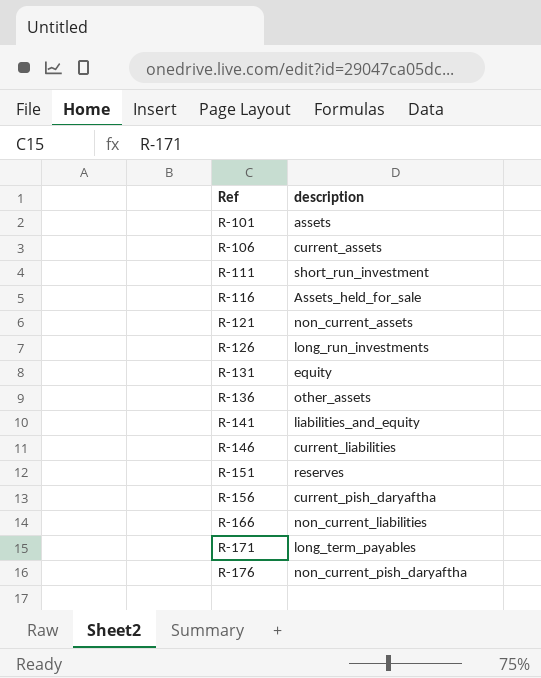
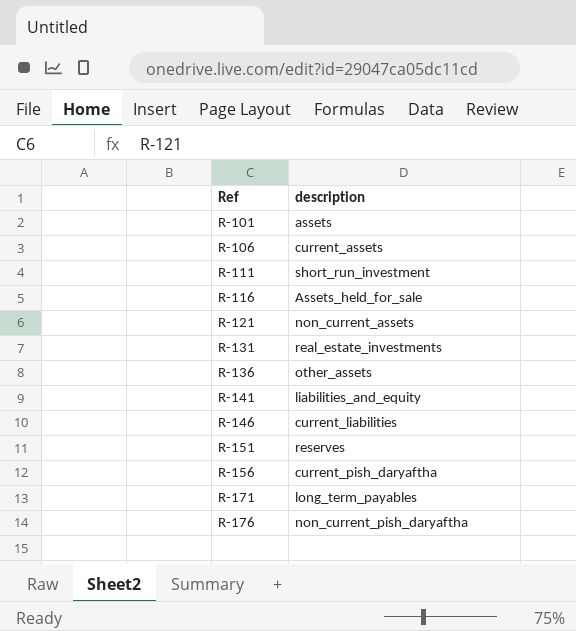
row R-126: long_run_investments -> none
row R-166: non_current_liabilities -> none
R-131 | description: equity -> real_estate_investments

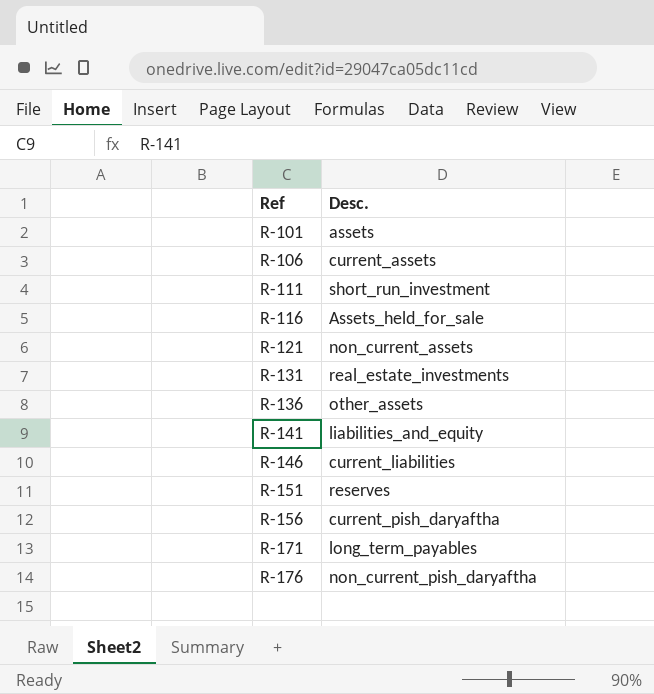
column name: description -> Desc.

